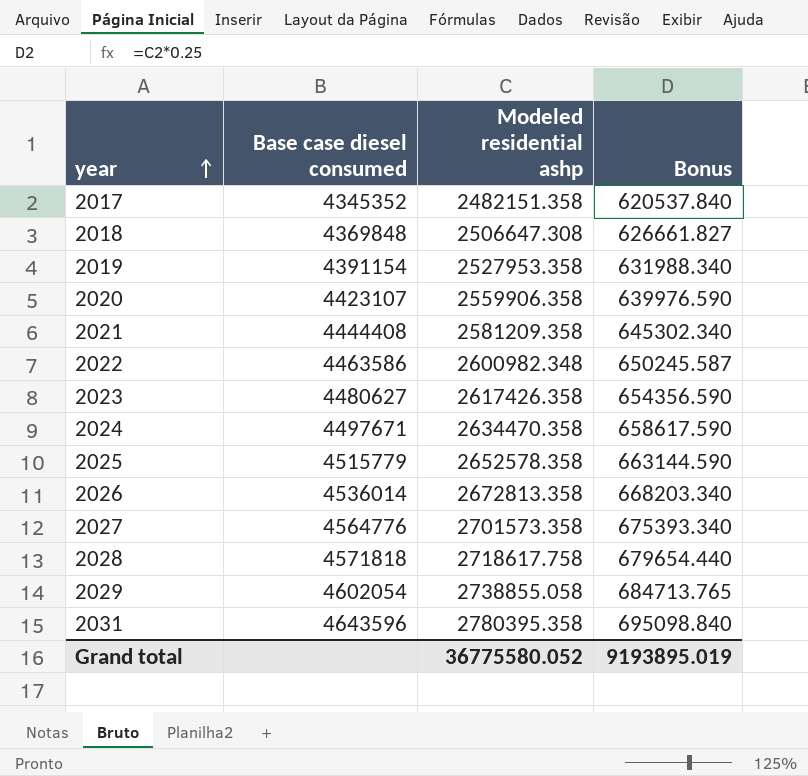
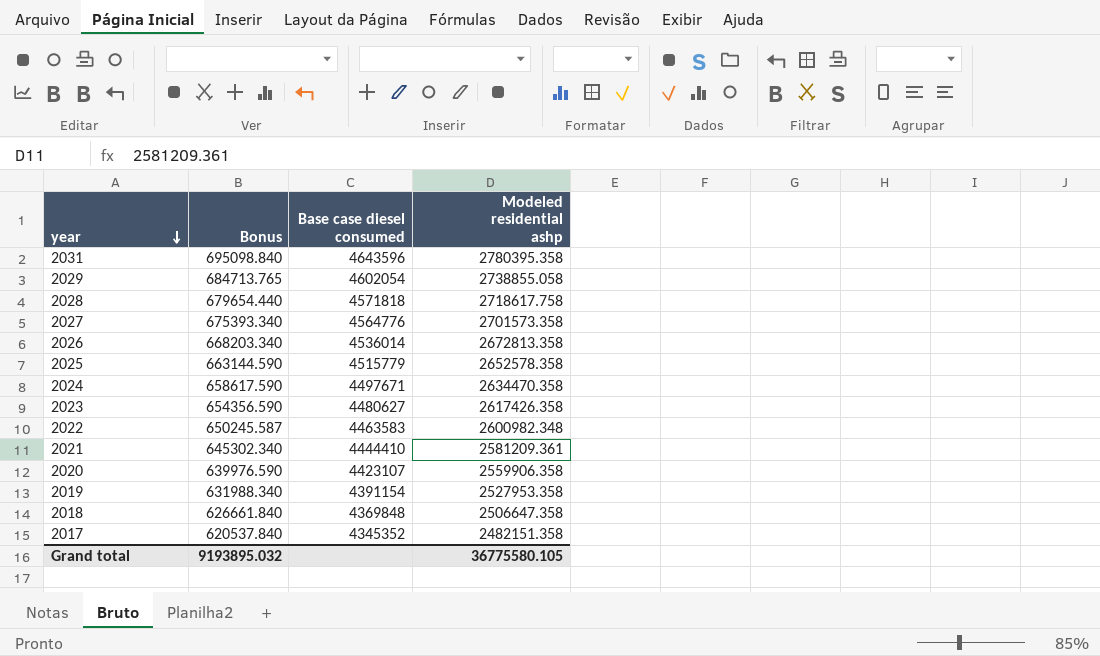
row order: year ascending -> year descending
column Bonus | position: 4 -> 2
2022 | Base case diesel consumed: 4463586 -> 4463583
2021 | Base case diesel consumed: 4444408 -> 4444410
2021 | Modeled residential ashp: 2581209.358 -> 2581209.361
2018 | Bonus: 626661.827 -> 626661.840
2018 | Modeled residential ashp: 2506647.308 -> 2506647.358
Grand total | Bonus: 9193895.019 -> 9193895.032
Grand total | Modeled residential ashp: 36775580.052 -> 36775580.105

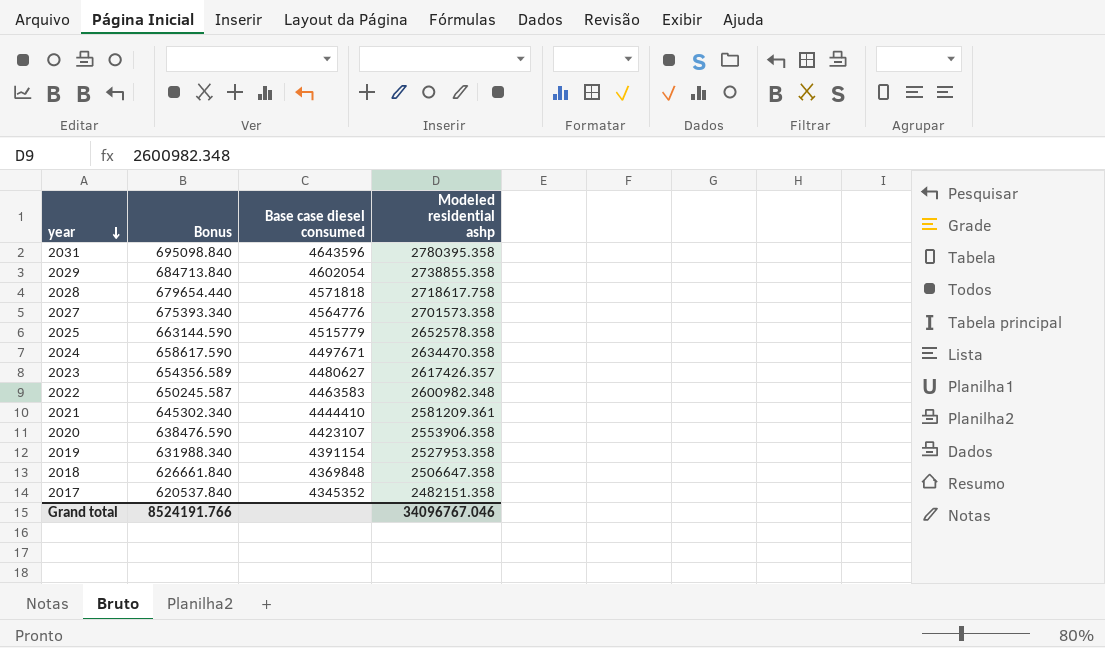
row 2026: 668203.340 | 4536014 | 2672813.358 -> none
2029 | Bonus: 684713.765 -> 684713.840
2029 | Modeled residential ashp: 2738855.058 -> 2738855.358
2023 | Bonus: 654356.590 -> 654356.589
2023 | Modeled residential ashp: 2617426.358 -> 2617426.357
2020 | Bonus: 639976.590 -> 638476.590
2020 | Modeled residential ashp: 2559906.358 -> 2553906.358
Grand total | Bonus: 9193895.032 -> 8524191.766
Grand total | Modeled residential ashp: 36775580.105 -> 34096767.046

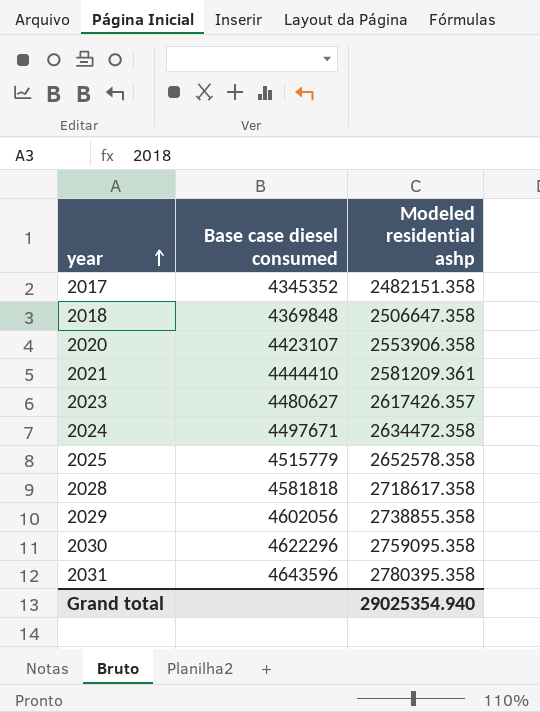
row order: year descending -> year ascending
column Bonus | formula: [Modeled residential ashp] * 0.25 -> none
row 2027: 675393.340 | 4564776 | 2701573.358 -> none
row 2022: 650245.587 | 4463583 | 2600982.348 -> none
row 2019: 631988.340 | 4391154 | 2527953.358 -> none
2024 | Modeled residential ashp: 2634470.358 -> 2634472.358
2028 | Base case diesel consumed: 4571818 -> 4581818
2028 | Modeled residential ashp: 2718617.758 -> 2718617.358
2029 | Base case diesel consumed: 4602054 -> 4602056
row 2030: none -> 4622296 | 2759095.358
Grand total | Modeled residential ashp: 34096767.046 -> 29025354.940

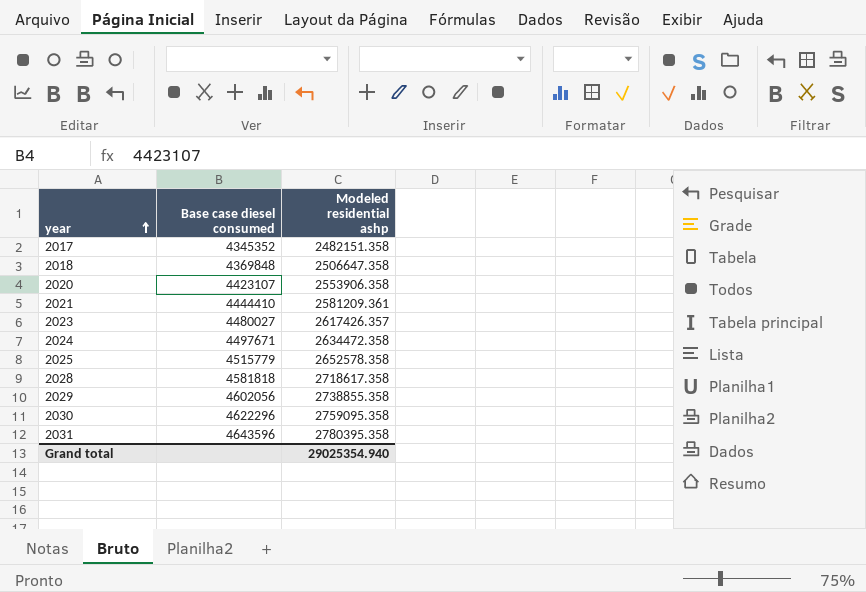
2023 | Base case diesel consumed: 4480627 -> 4480027

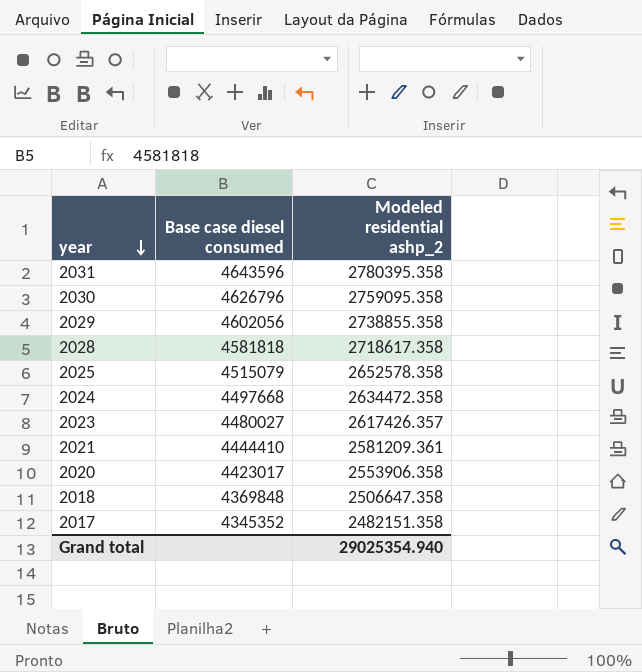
row order: year ascending -> year descending
column name: Modeled residential ashp -> Modeled residential ashp_2
2030 | Base case diesel consumed: 4622296 -> 4626796
2025 | Base case diesel consumed: 4515779 -> 4515079
2024 | Base case diesel consumed: 4497671 -> 4497668
2020 | Base case diesel consumed: 4423107 -> 4423017

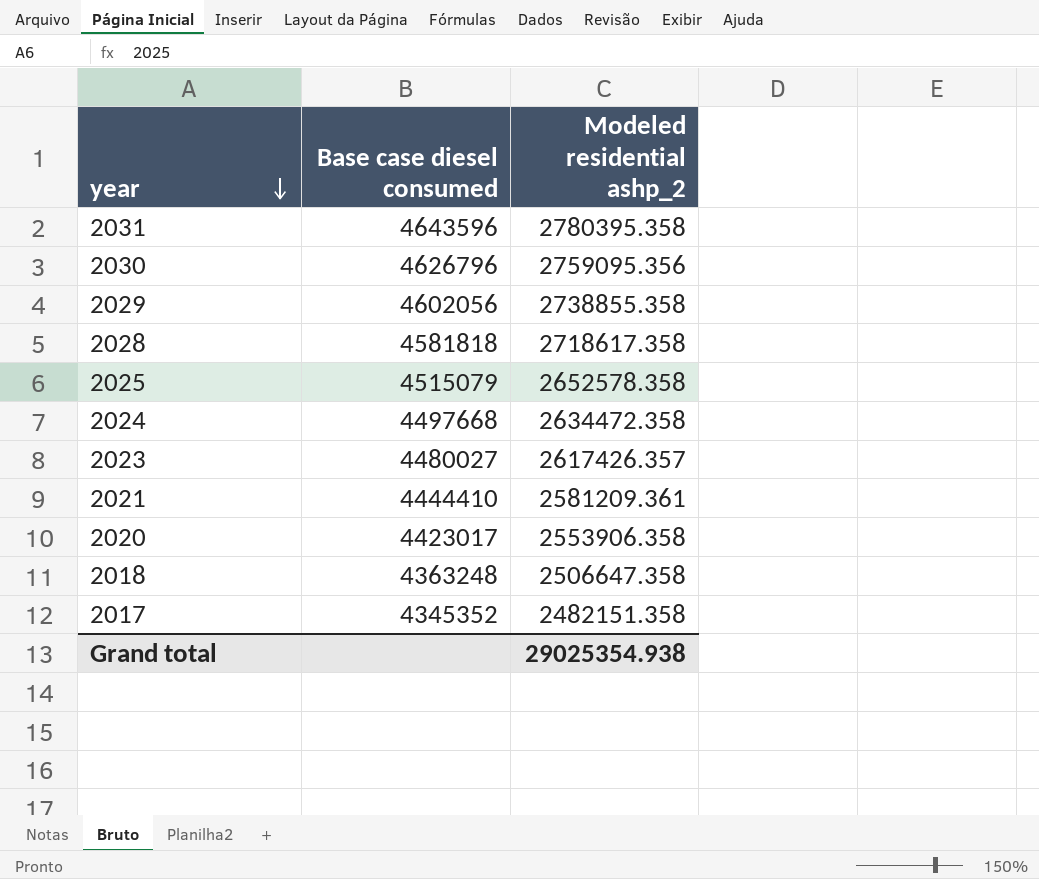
2030 | Modeled residential ashp_2: 2759095.358 -> 2759095.356
2018 | Base case diesel consumed: 4369848 -> 4363248
Grand total | Modeled residential ashp_2: 29025354.940 -> 29025354.938

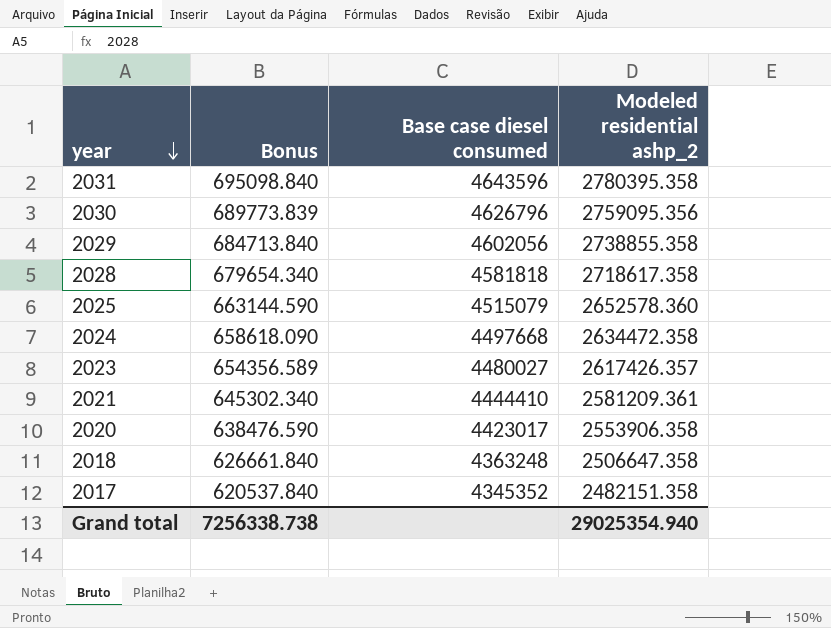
column Bonus | formula: none -> [Modeled residential ashp_2] * 0.25
2025 | Modeled residential ashp_2: 2652578.358 -> 2652578.360
Grand total | Modeled residential ashp_2: 29025354.938 -> 29025354.940

